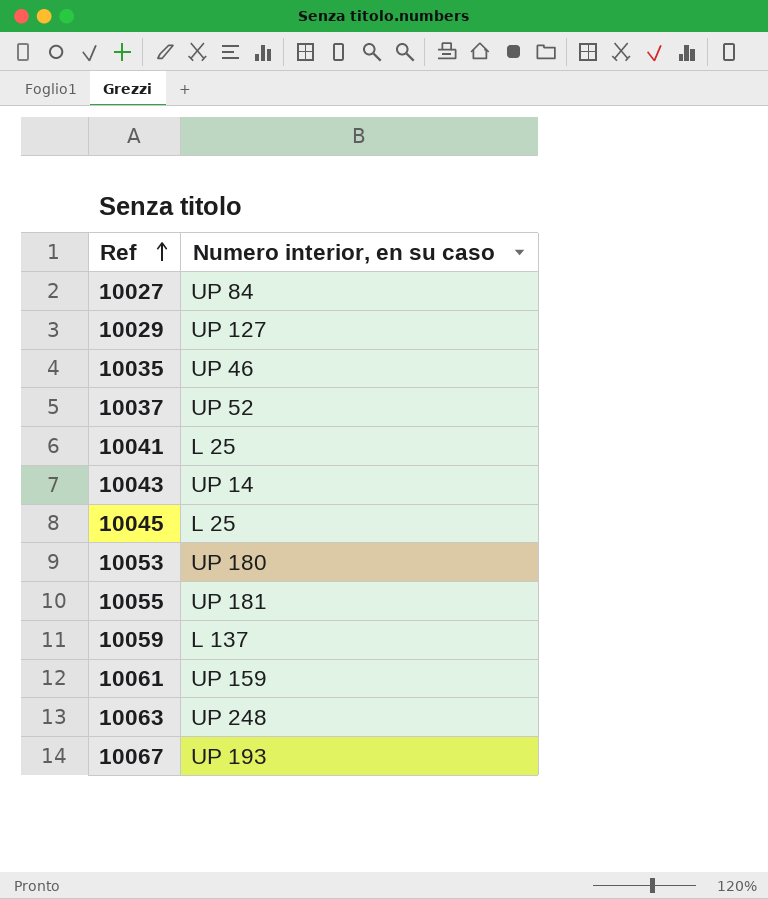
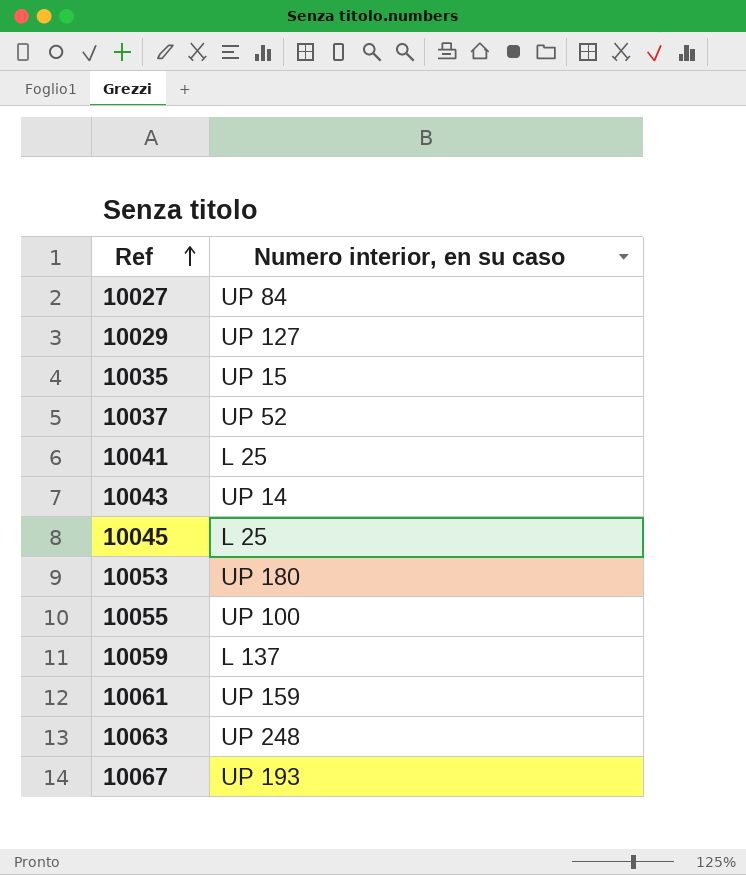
10035 | Numero interior, en su caso: UP 46 -> UP 15
10055 | Numero interior, en su caso: UP 181 -> UP 100

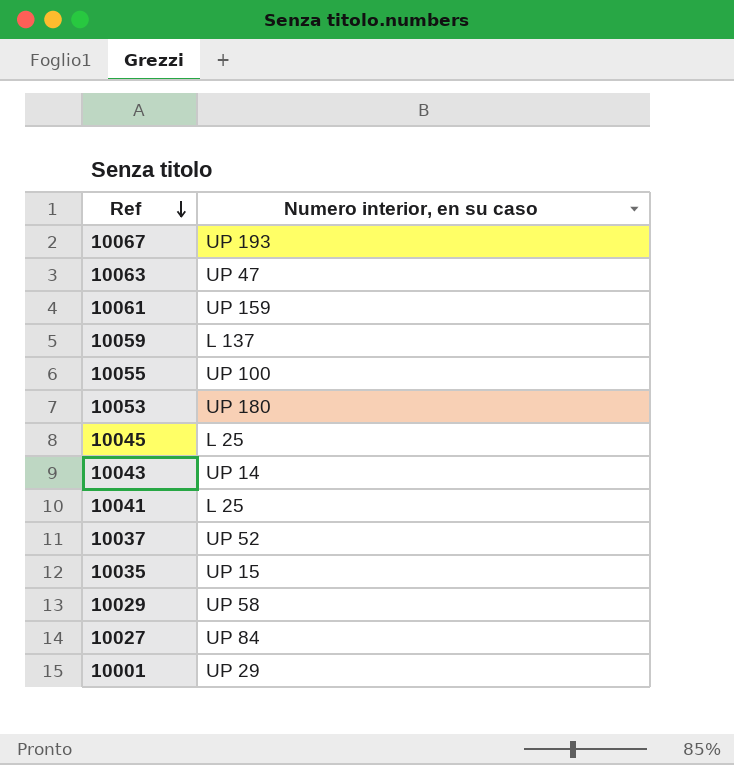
row order: Ref ascending -> Ref descending
10063 | Numero interior, en su caso: UP 248 -> UP 47
10029 | Numero interior, en su caso: UP 127 -> UP 58
row 10001: none -> UP 29

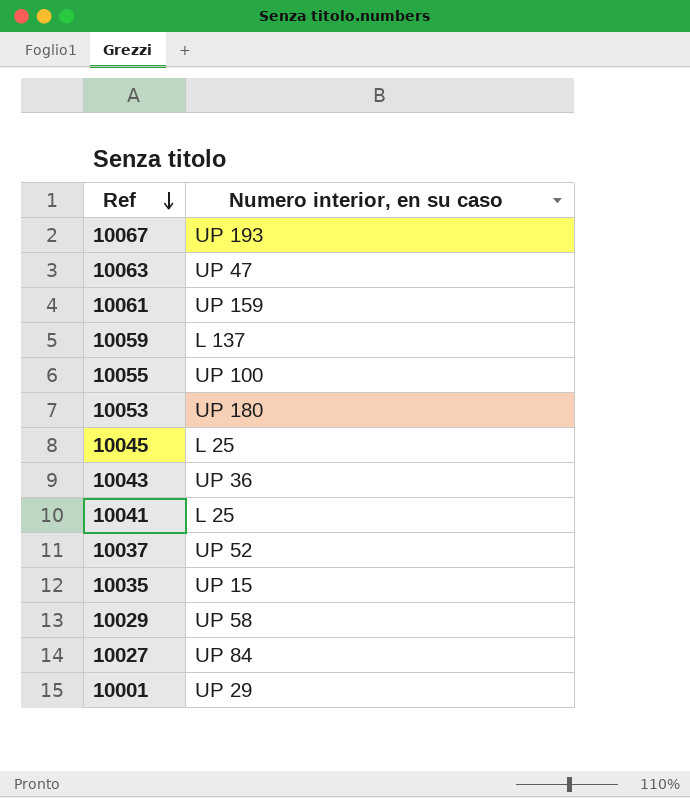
10043 | Numero interior, en su caso: UP 14 -> UP 36

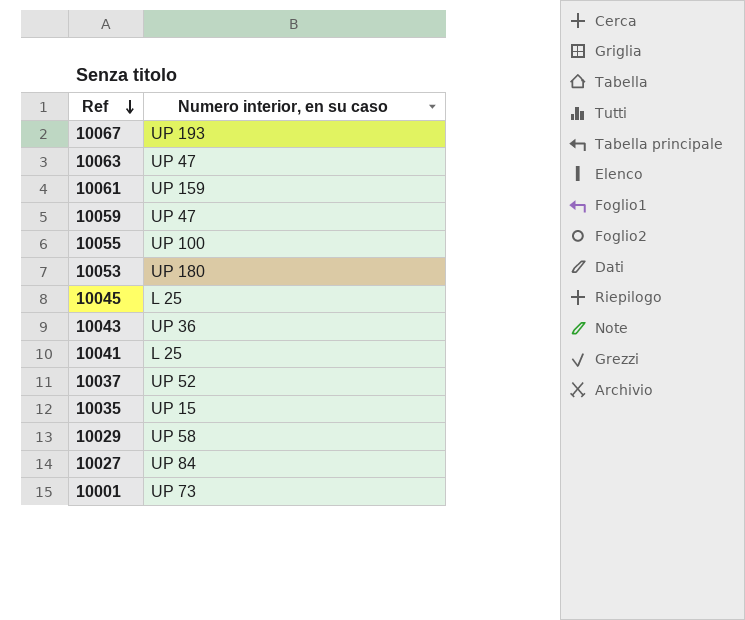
10059 | Numero interior, en su caso: L 137 -> UP 47
10001 | Numero interior, en su caso: UP 29 -> UP 73

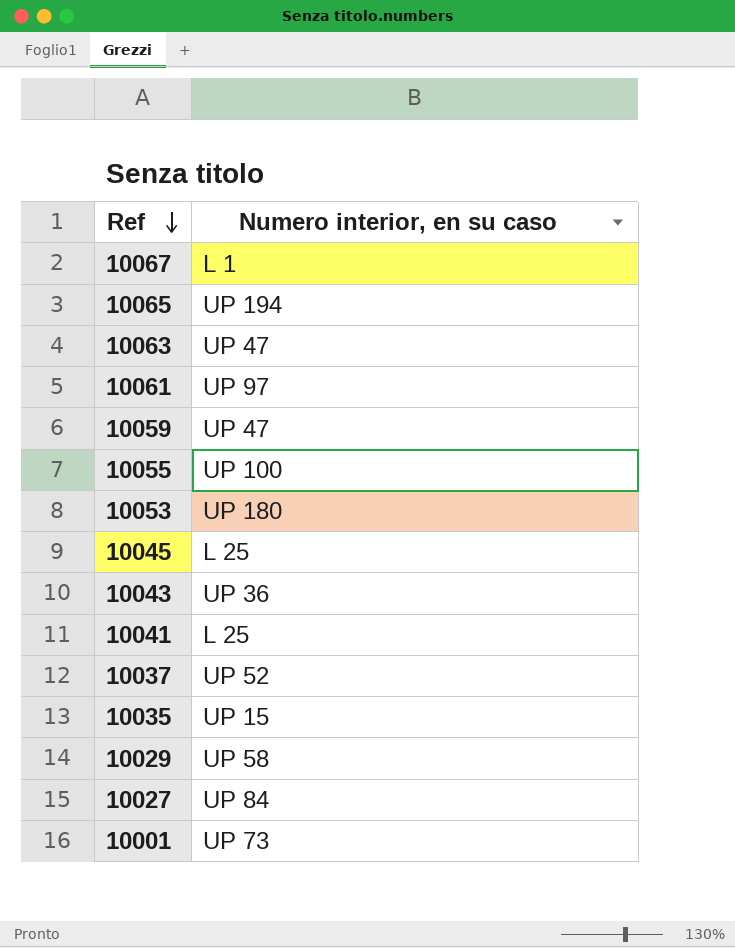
10067 | Numero interior, en su caso: UP 193 -> L 1
row 10065: none -> UP 194
10061 | Numero interior, en su caso: UP 159 -> UP 97

